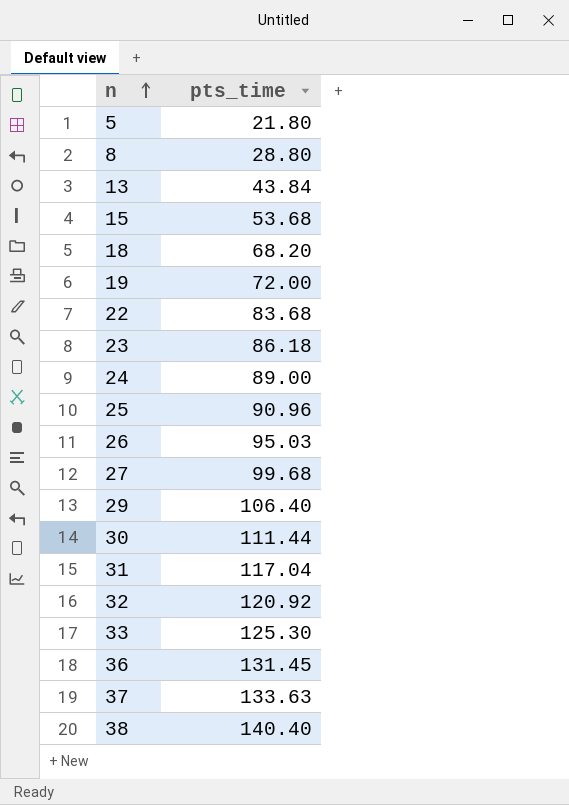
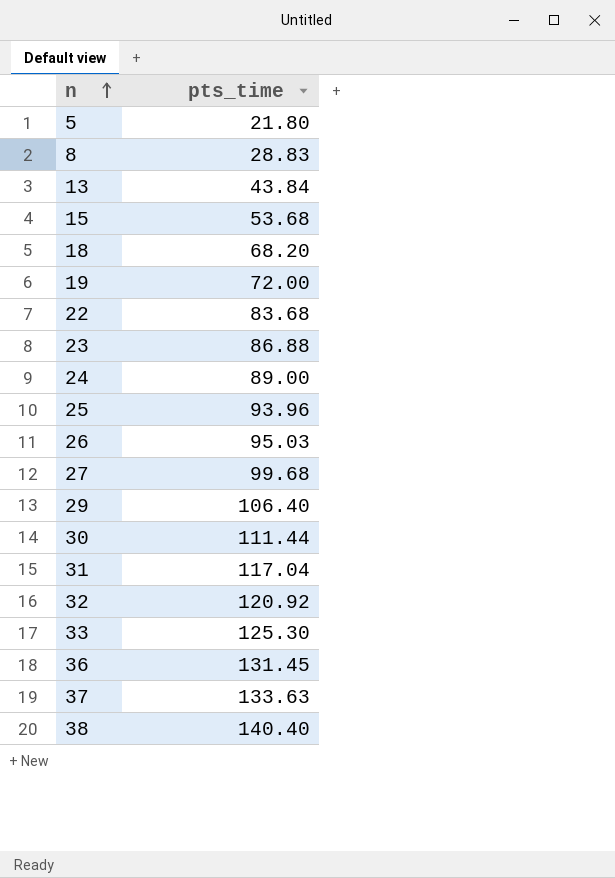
8 | pts_time: 28.80 -> 28.83
23 | pts_time: 86.18 -> 86.88
25 | pts_time: 90.96 -> 93.96

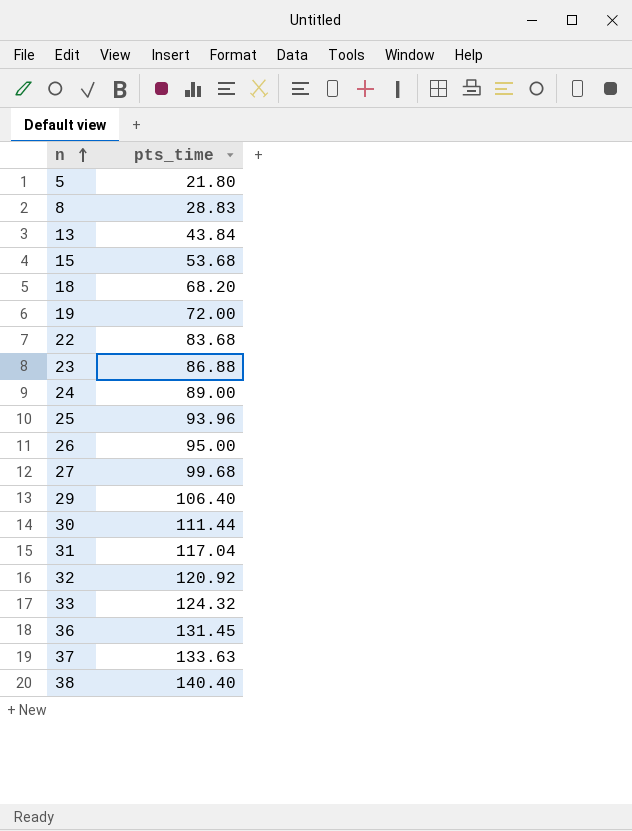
26 | pts_time: 95.03 -> 95.00
33 | pts_time: 125.30 -> 124.32

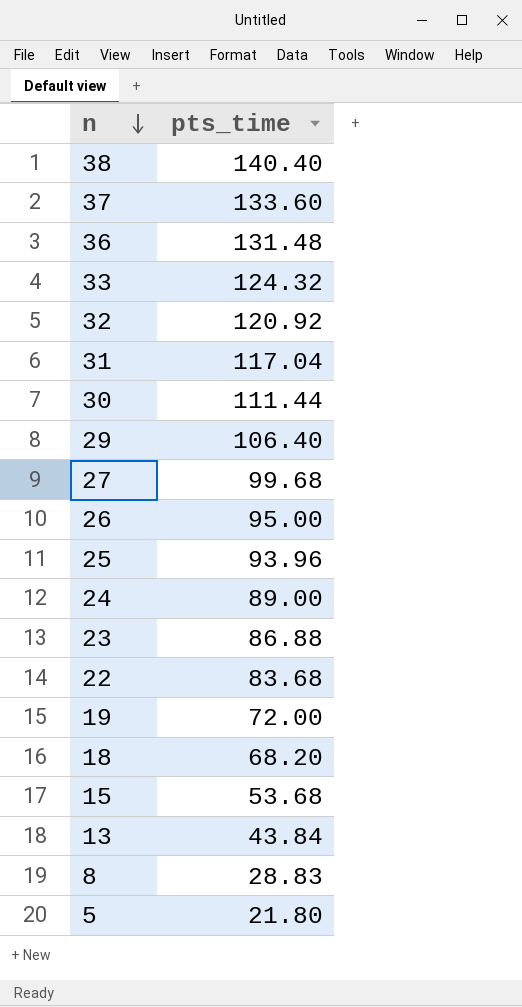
row order: n ascending -> n descending
37 | pts_time: 133.63 -> 133.60
36 | pts_time: 131.45 -> 131.48

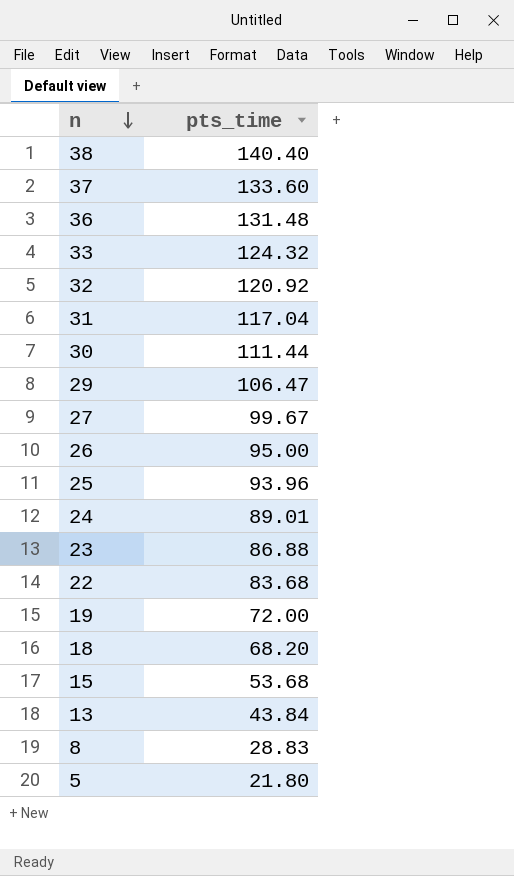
29 | pts_time: 106.40 -> 106.47
27 | pts_time: 99.68 -> 99.67
24 | pts_time: 89.00 -> 89.01

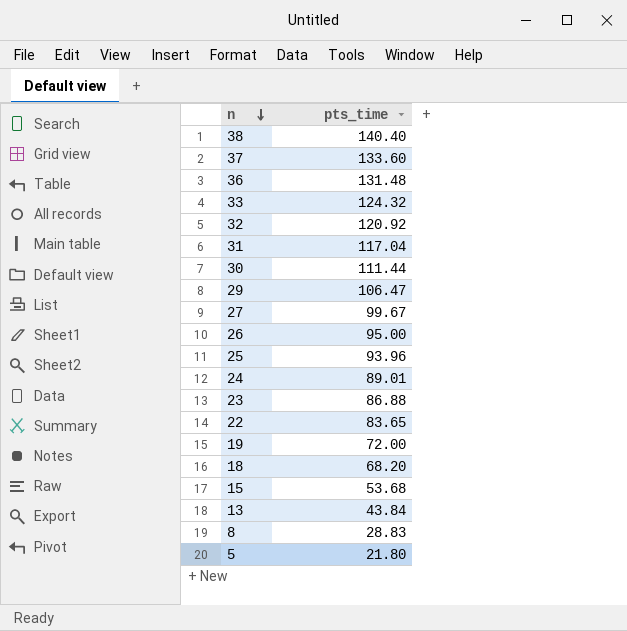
22 | pts_time: 83.68 -> 83.65

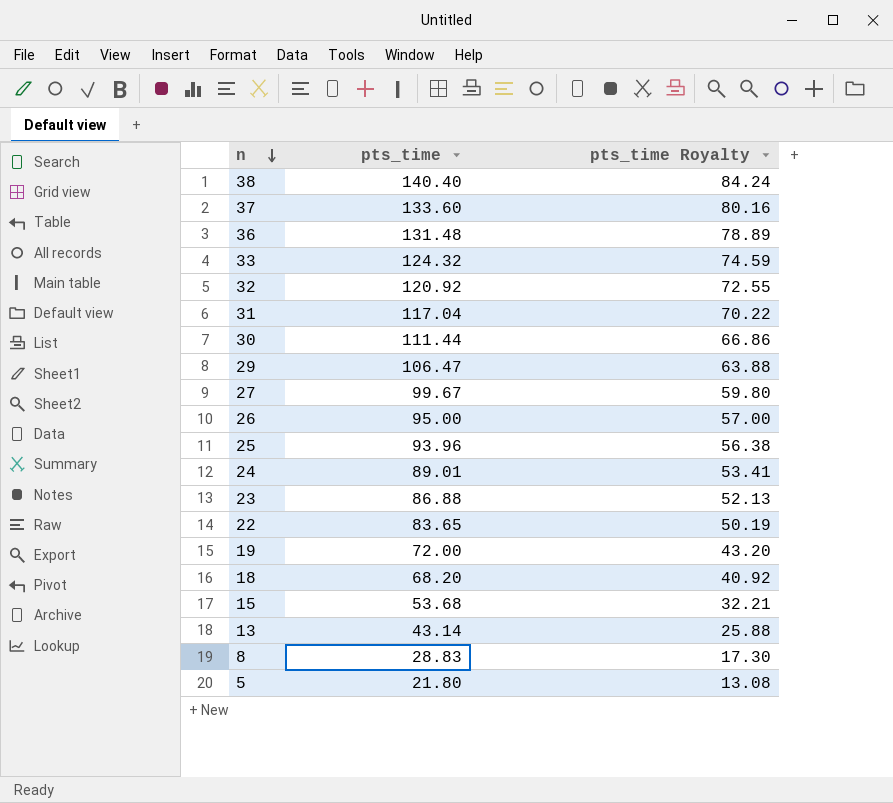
column pts_time Royalty | formula: none -> [pts_time] * 0.6
13 | pts_time: 43.84 -> 43.14

